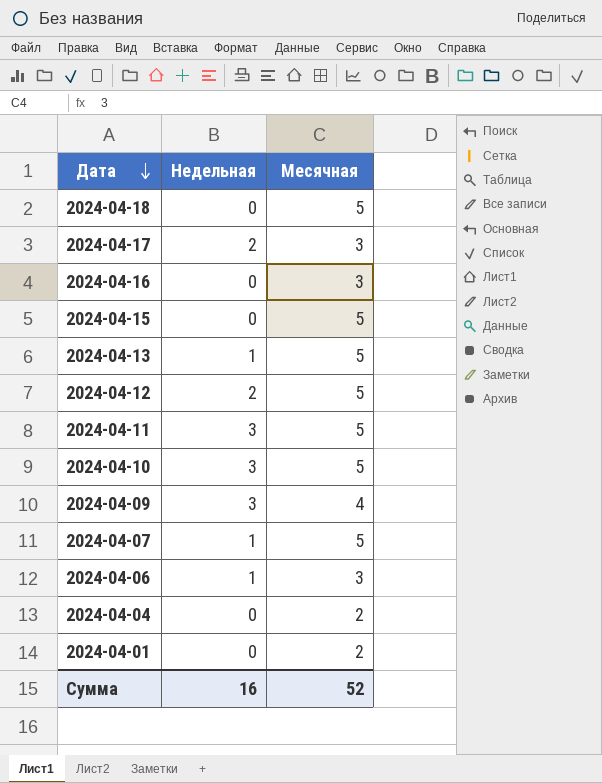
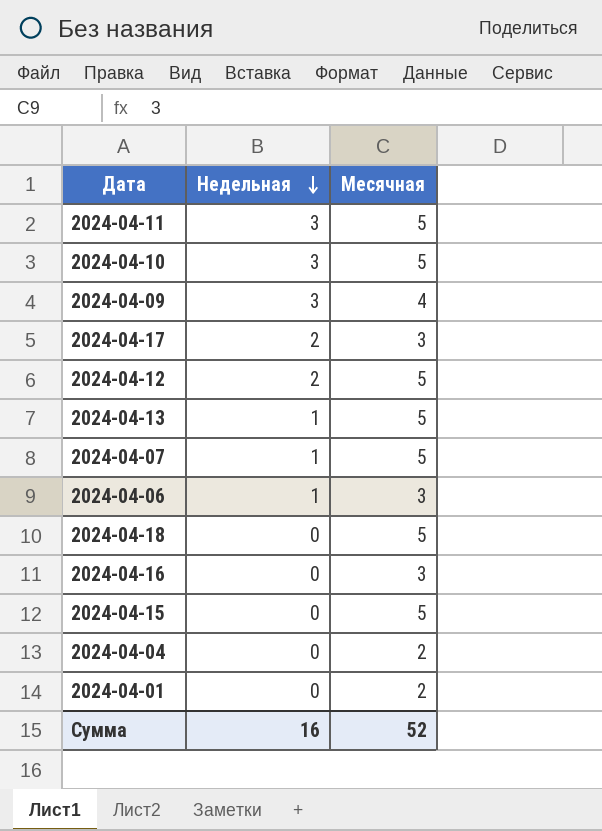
row order: Дата descending -> Недельная descending

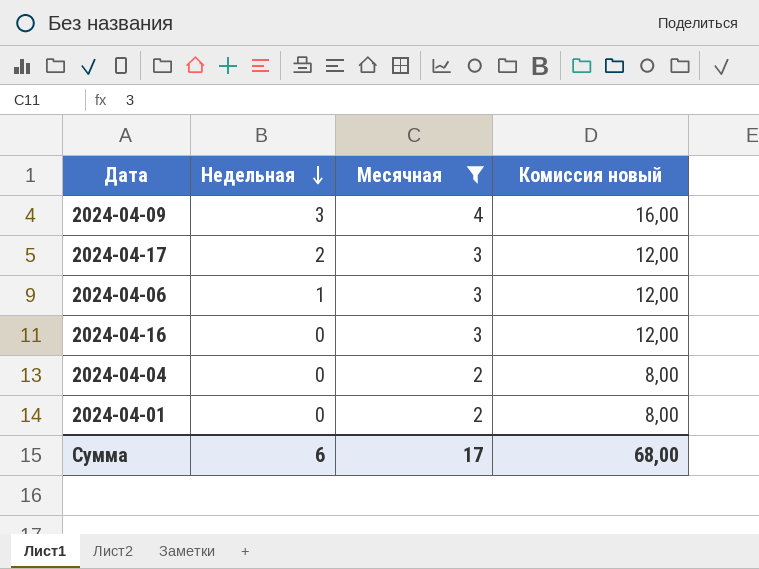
filter: none -> Месячная != 5
column Комиссия новый | formula: none -> [Месячная] * 4
Сумма | Недельная: 16 -> 6
Сумма | Месячная: 52 -> 17

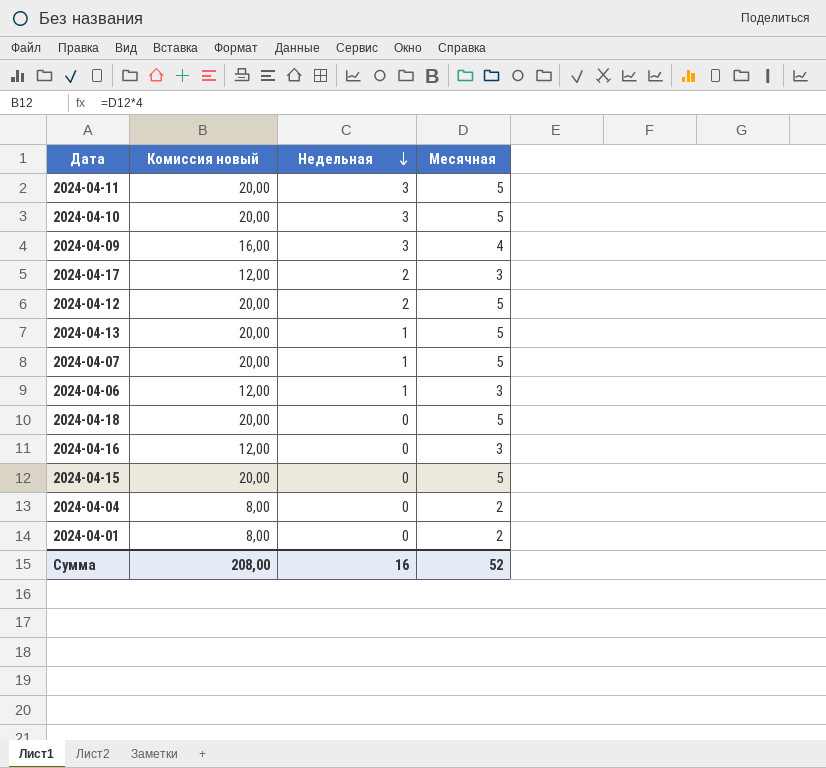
filter: Месячная != 5 -> none
column Комиссия новый | position: 4 -> 2
Сумма | Комиссия новый: 68,00 -> 208,00
Сумма | Недельная: 6 -> 16
Сумма | Месячная: 17 -> 52

